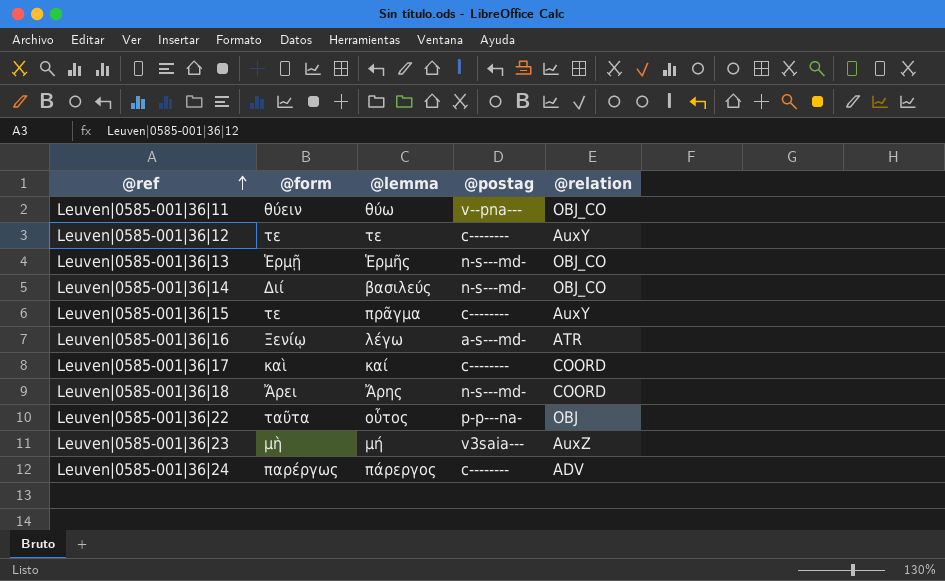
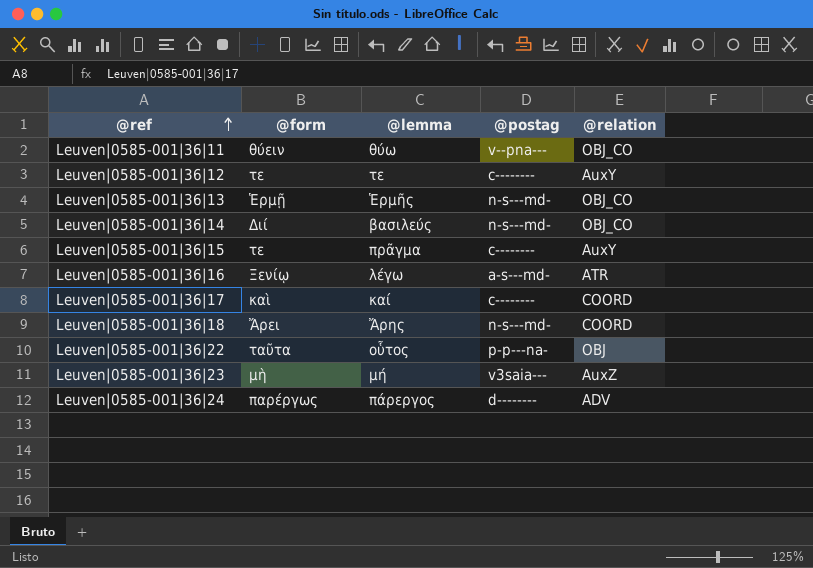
Leuven|0585-001|36|24 | @postag: c-------- -> d--------

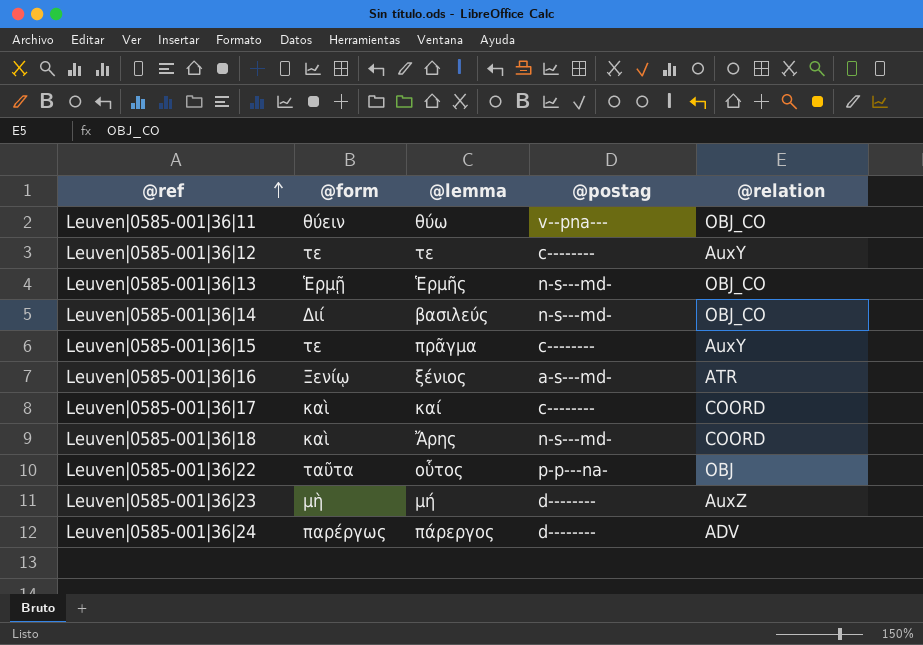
Leuven|0585-001|36|16 | @lemma: λέγω -> ξένιος
Leuven|0585-001|36|18 | @form: Ἄρει -> καὶ
Leuven|0585-001|36|23 | @postag: v3saia--- -> d--------

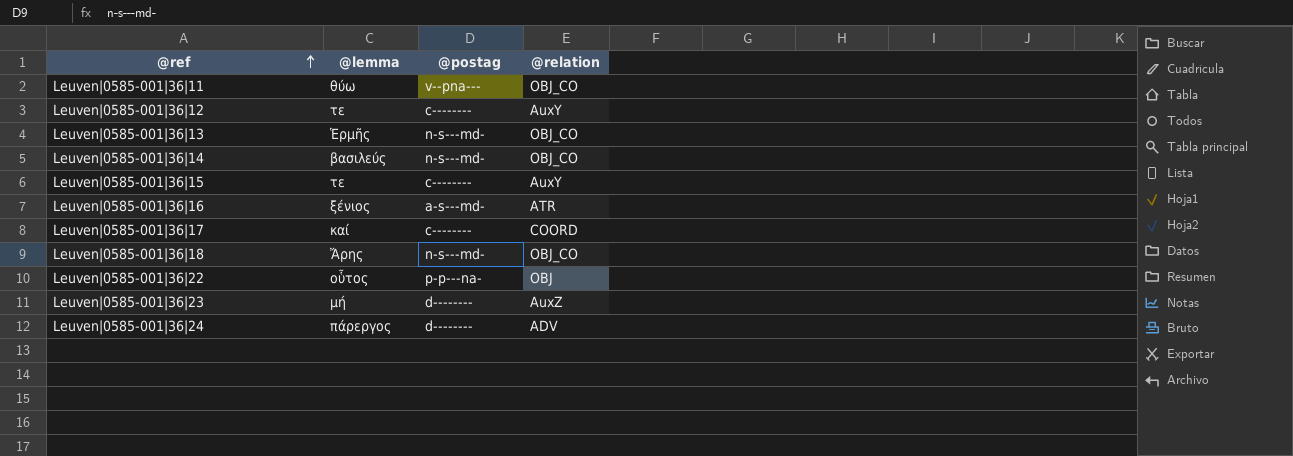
column @form | position: 2 -> none
Leuven|0585-001|36|15 | @lemma: πρᾶγμα -> τε
Leuven|0585-001|36|18 | @relation: COORD -> OBJ_CO

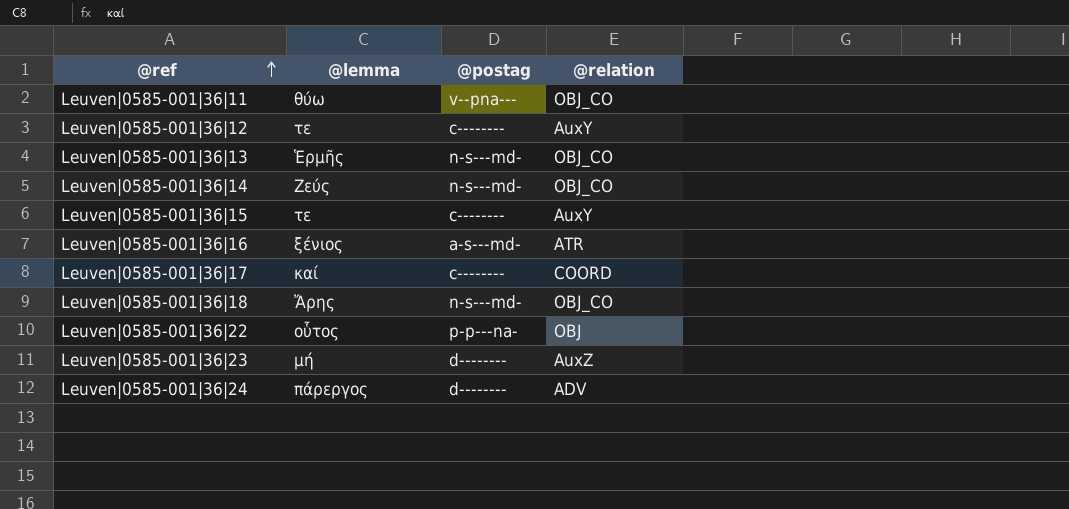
Leuven|0585-001|36|14 | @lemma: βασιλεύς -> Ζεύς

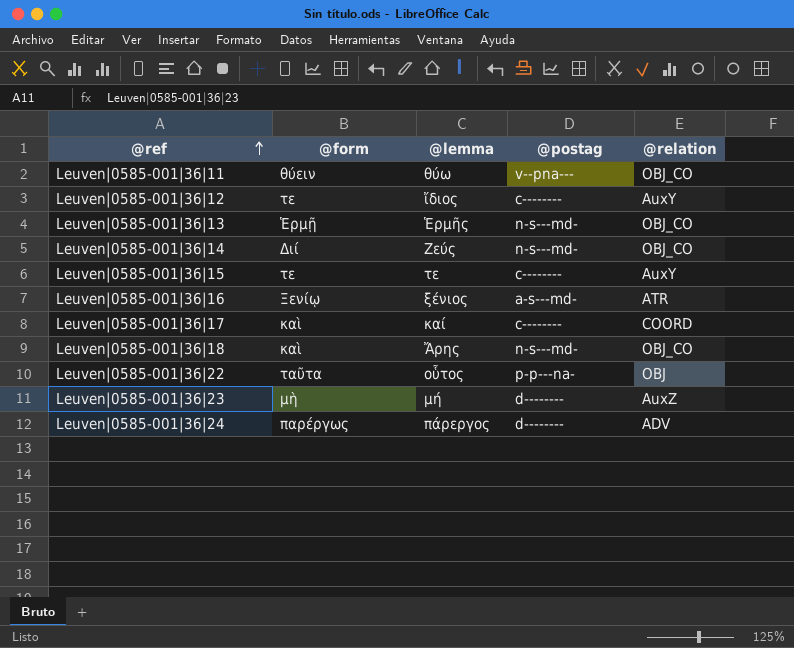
column @form | position: none -> 2
Leuven|0585-001|36|12 | @lemma: τε -> ἴδιος

